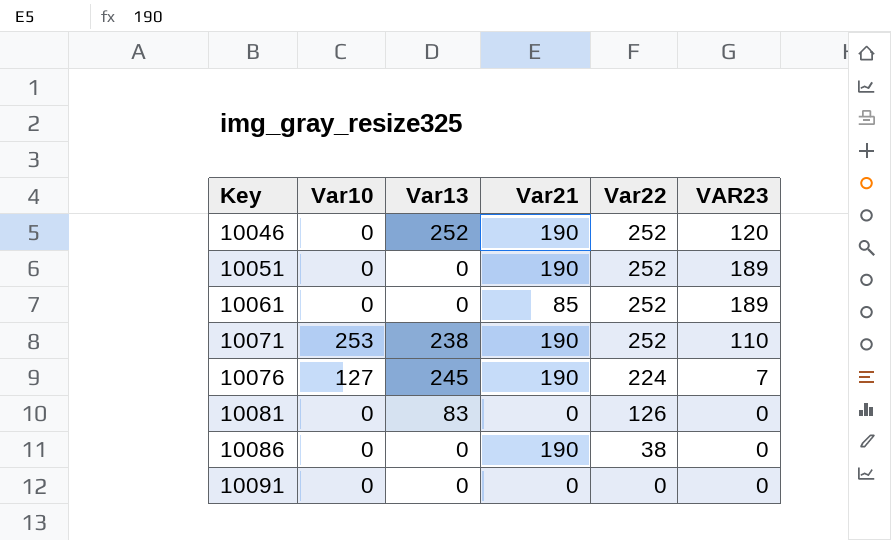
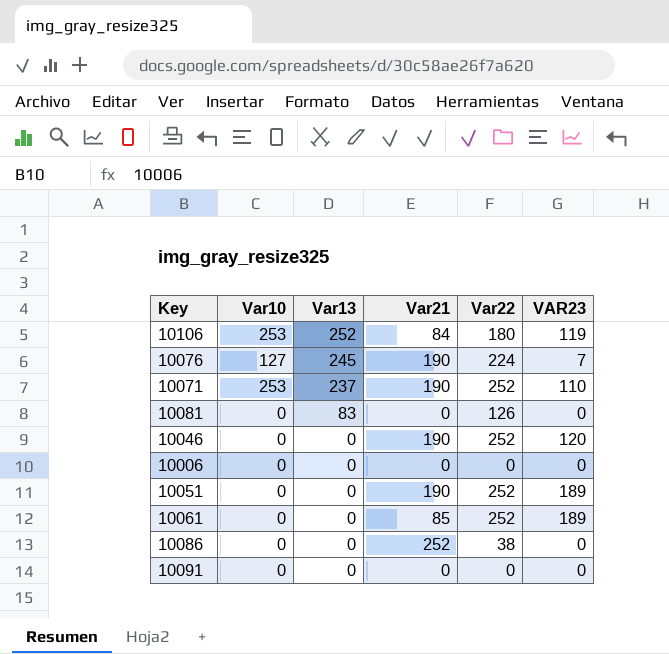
row order: Key ascending -> Var13 descending
row 10106: none -> 253 | 252 | 84 | 180 | 119
10071 | Var13: 238 -> 237
10046 | Var13: 252 -> 0
row 10006: none -> 0 | 0 | 0 | 0 | 0
10086 | Var21: 190 -> 252

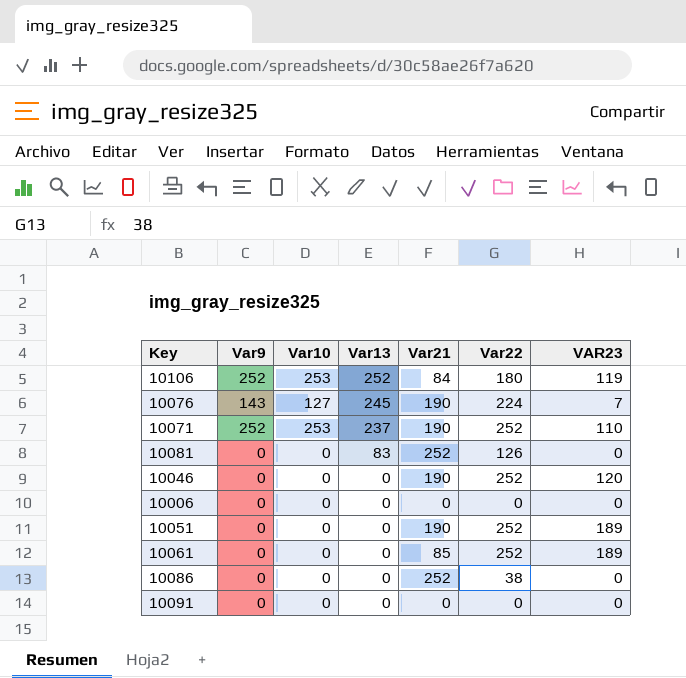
column Var9 | position: none -> 2
10081 | Var21: 0 -> 252

